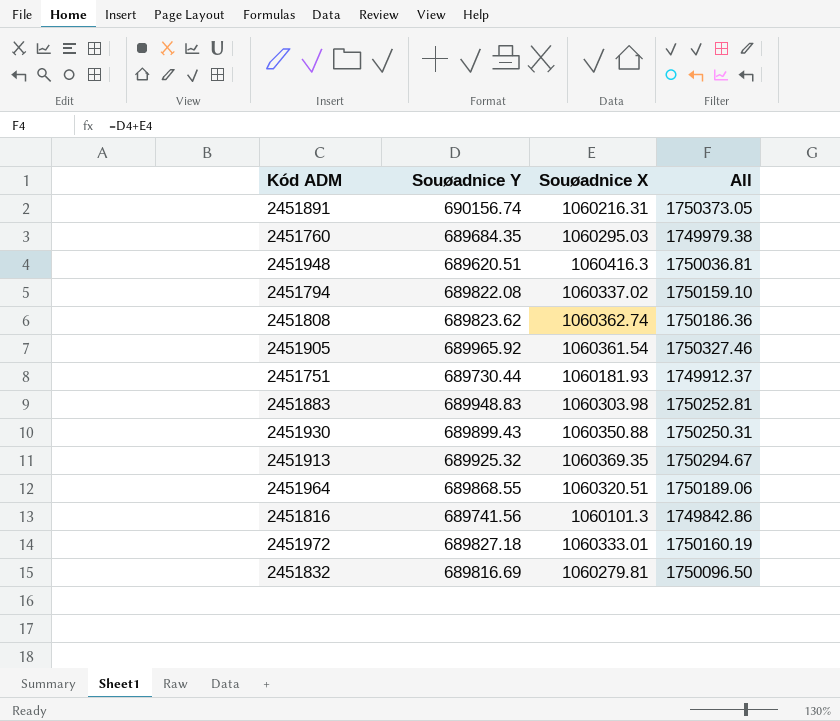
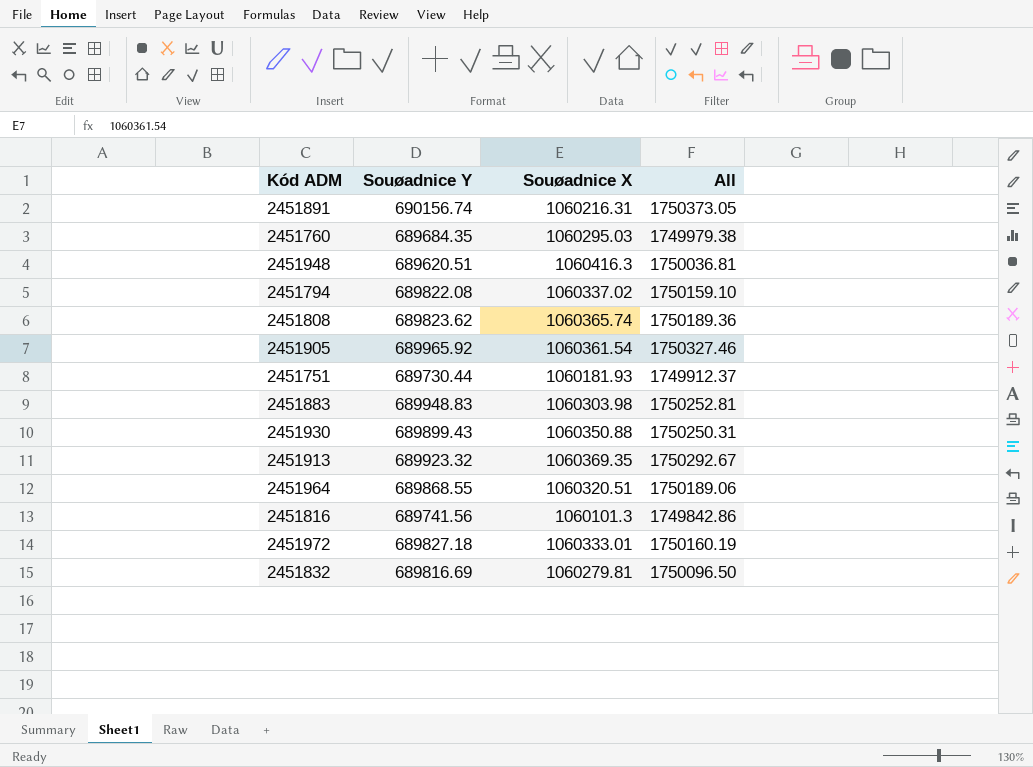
2451808 | Souøadnice X: 1060362.74 -> 1060365.74
2451808 | All: 1750186.36 -> 1750189.36
2451913 | Souøadnice Y: 689925.32 -> 689923.32
2451913 | All: 1750294.67 -> 1750292.67

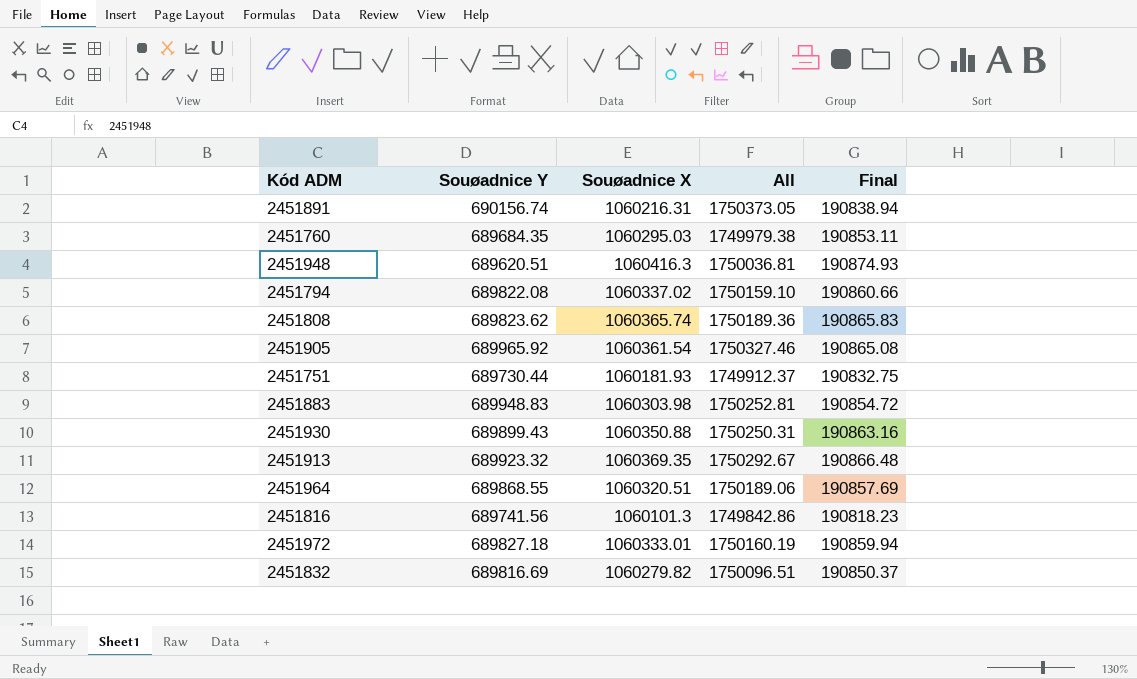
column Final | formula: none -> [Souøadnice X] * 0.18
2451832 | Souøadnice X: 1060279.81 -> 1060279.82
2451832 | All: 1750096.50 -> 1750096.51

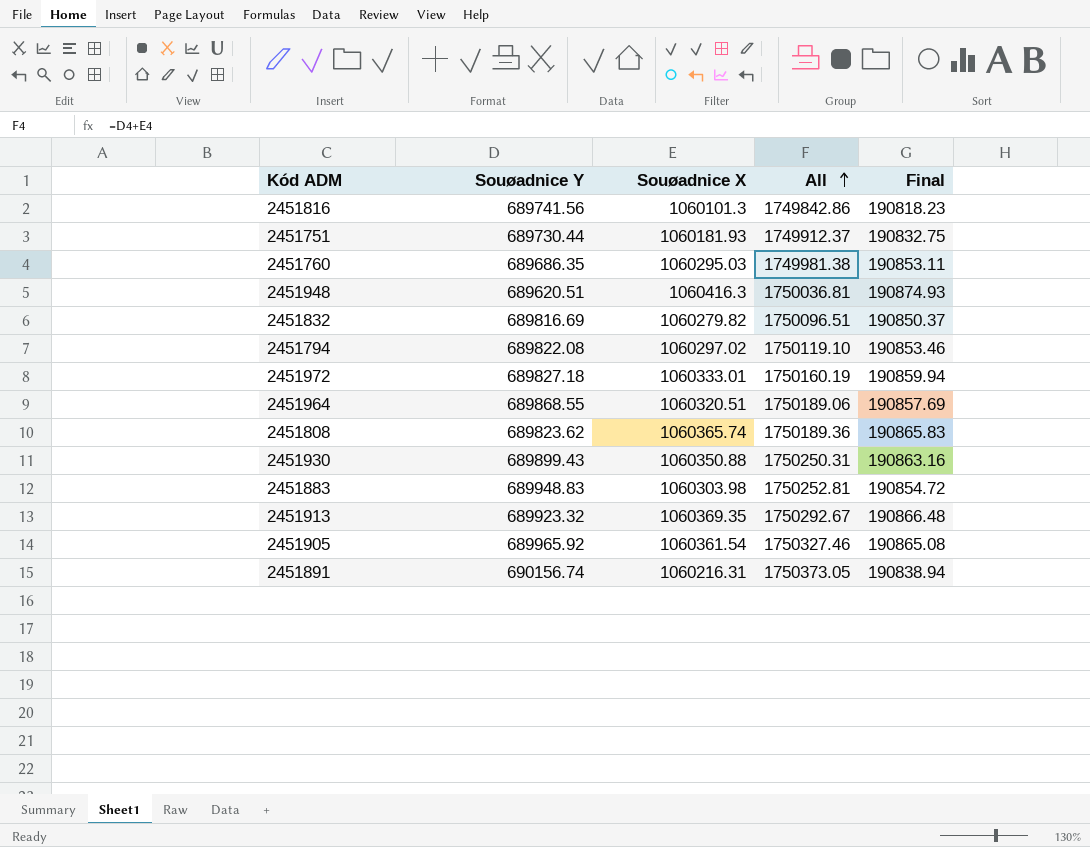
row order: none -> All ascending
2451760 | Souøadnice Y: 689684.35 -> 689686.35
2451760 | All: 1749979.38 -> 1749981.38
2451794 | Souøadnice X: 1060337.02 -> 1060297.02
2451794 | All: 1750159.10 -> 1750119.10
2451794 | Final: 190860.66 -> 190853.46

